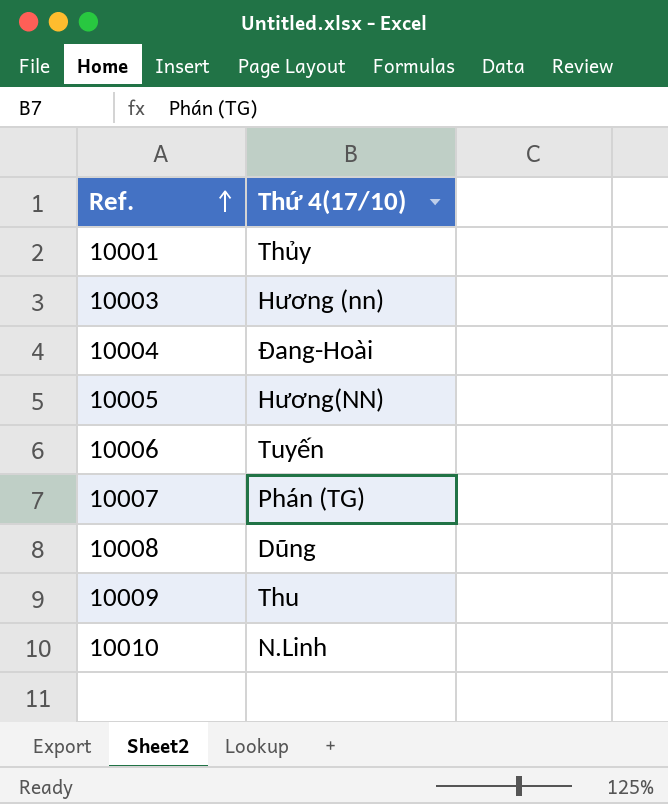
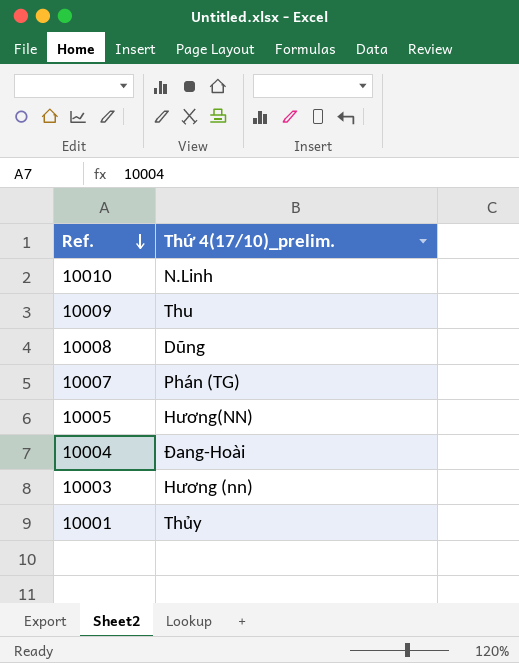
row order: Ref. ascending -> Ref. descending
column name: Thứ 4(17/10) -> Thứ 4(17/10)_prelim.
row 10006: Tuyến -> none

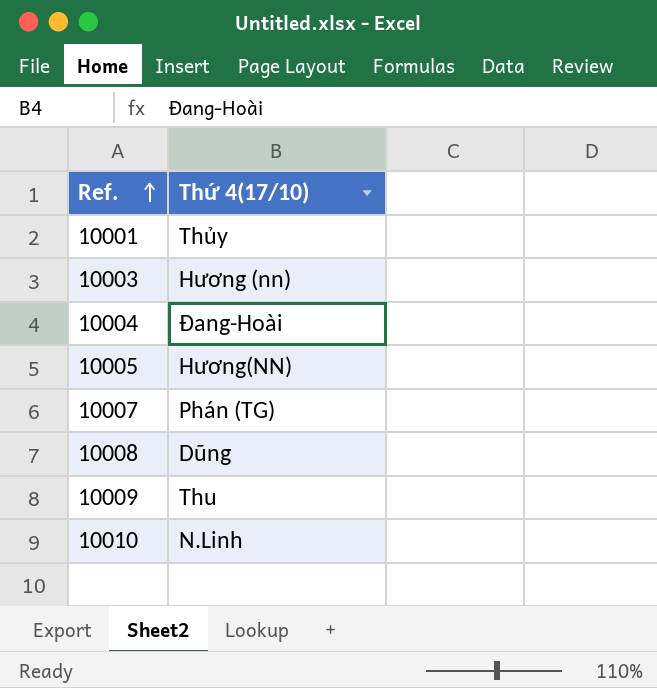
row order: Ref. descending -> Ref. ascending
column name: Thứ 4(17/10)_prelim. -> Thứ 4(17/10)

